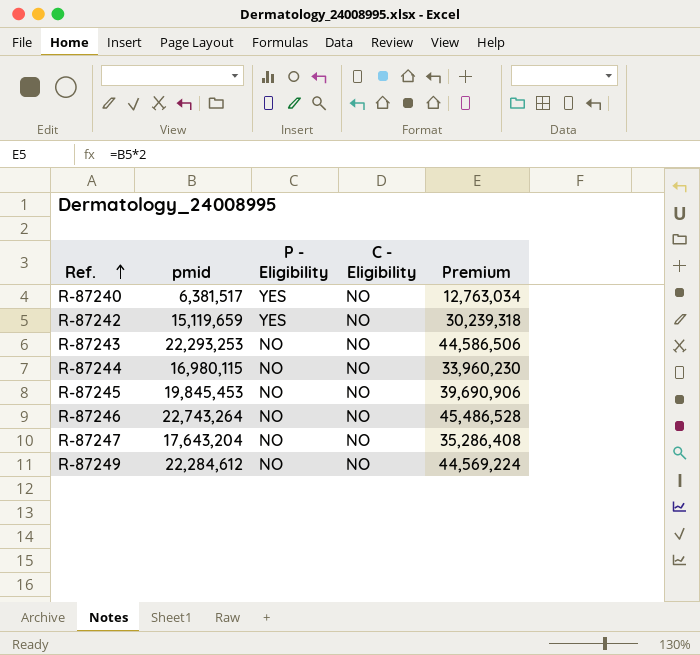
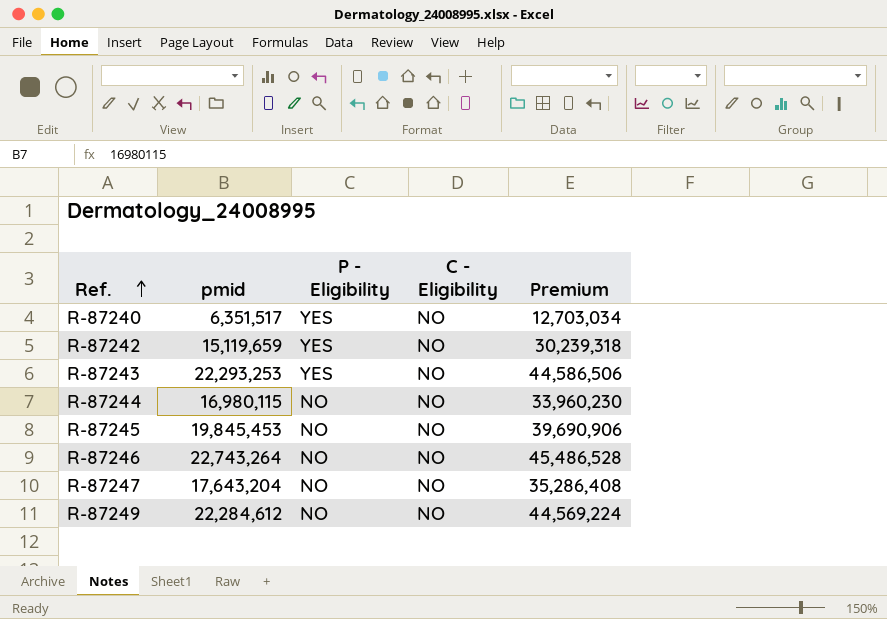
R-87240 | pmid: 6,381,517 -> 6,351,517
R-87240 | Premium: 12,763,034 -> 12,703,034
R-87243 | P - Eligibility: NO -> YES

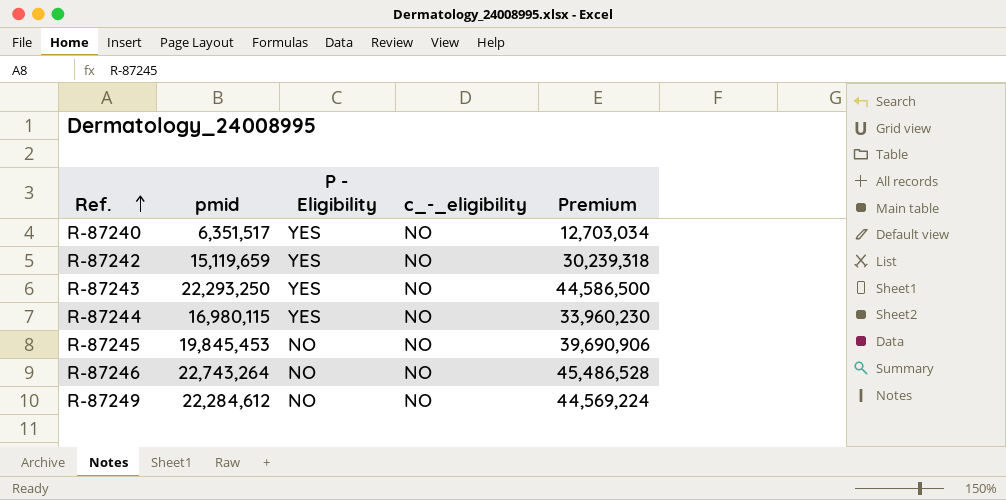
column name: C - Eligibility -> c_-_eligibility
row R-87247: 17,643,204 | NO | NO | 35,286,408 -> none
R-87243 | pmid: 22,293,253 -> 22,293,250
R-87243 | Premium: 44,586,506 -> 44,586,500
R-87244 | P - Eligibility: NO -> YES

